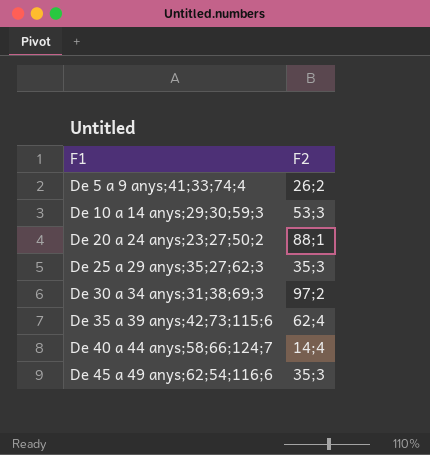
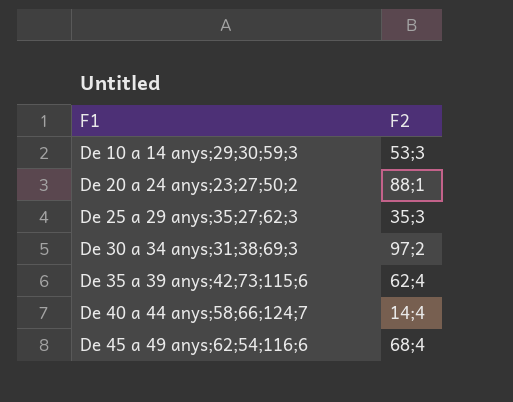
row De 5 a 9 anys;41;33;74;4: 26;2 -> none
De 45 a 49 anys;62;54;116;6 | F2: 35;3 -> 68;4

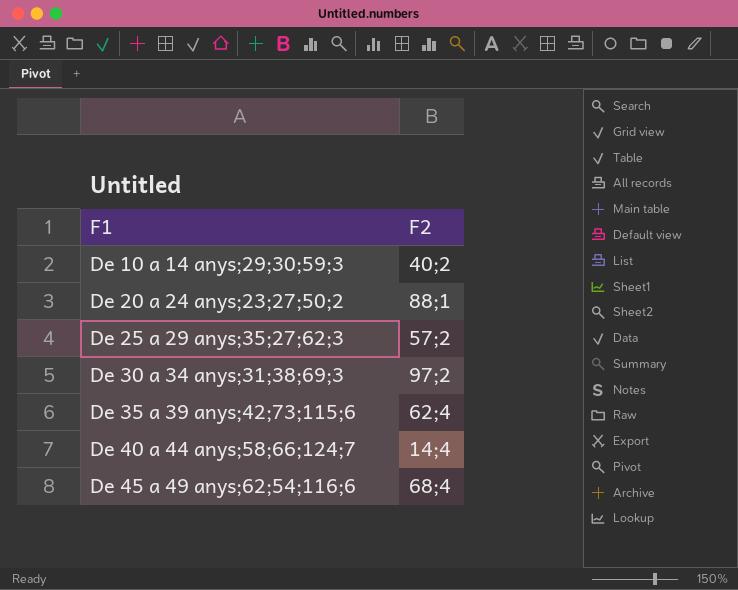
De 10 a 14 anys;29;30;59;3 | F2: 53;3 -> 40;2
De 25 a 29 anys;35;27;62;3 | F2: 35;3 -> 57;2

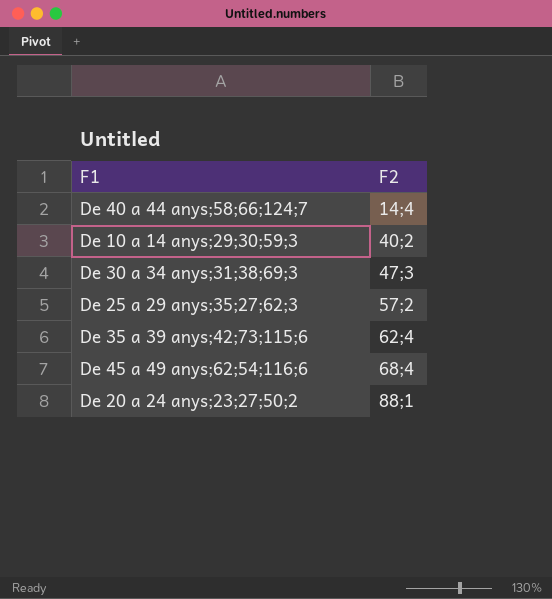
row order: F1 ascending -> F2 ascending
De 30 a 34 anys;31;38;69;3 | F2: 97;2 -> 47;3

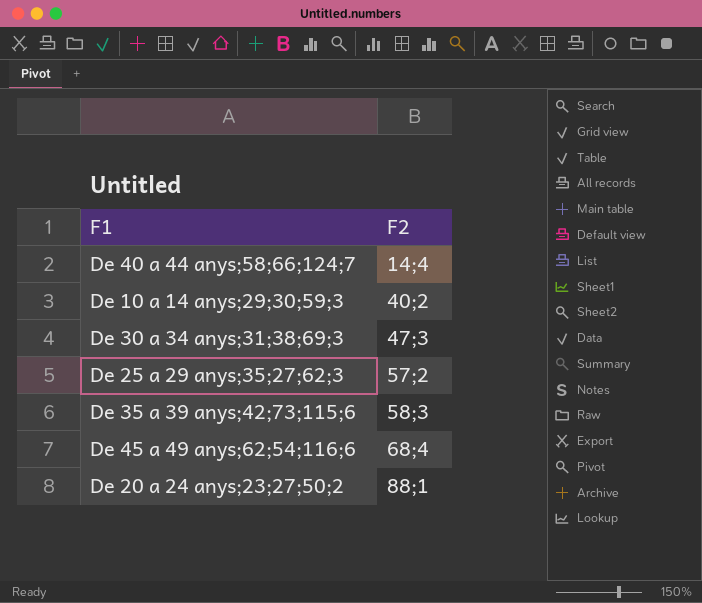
De 35 a 39 anys;42;73;115;6 | F2: 62;4 -> 58;3

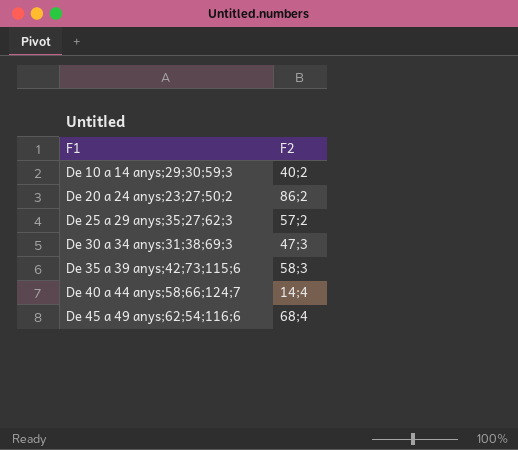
row order: F2 ascending -> F1 ascending
De 20 a 24 anys;23;27;50;2 | F2: 88;1 -> 86;2

